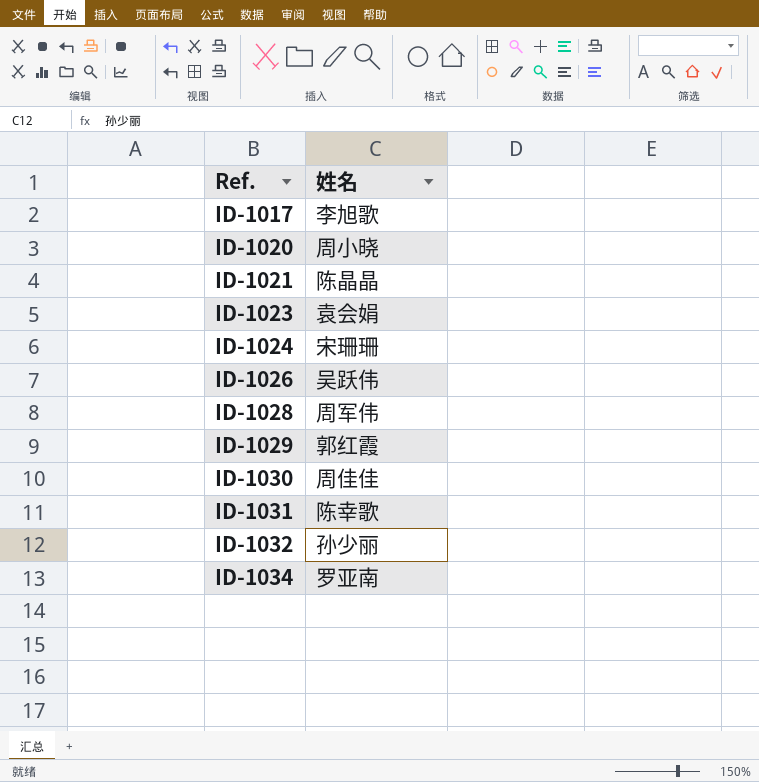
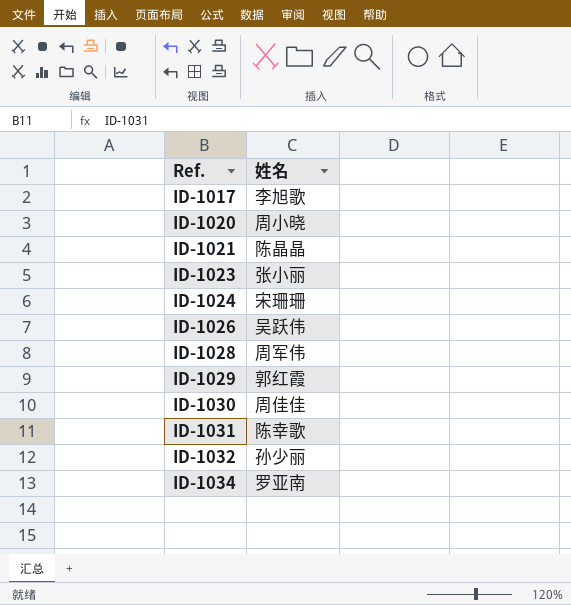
ID-1023 | 姓名: 袁会娟 -> 张小丽

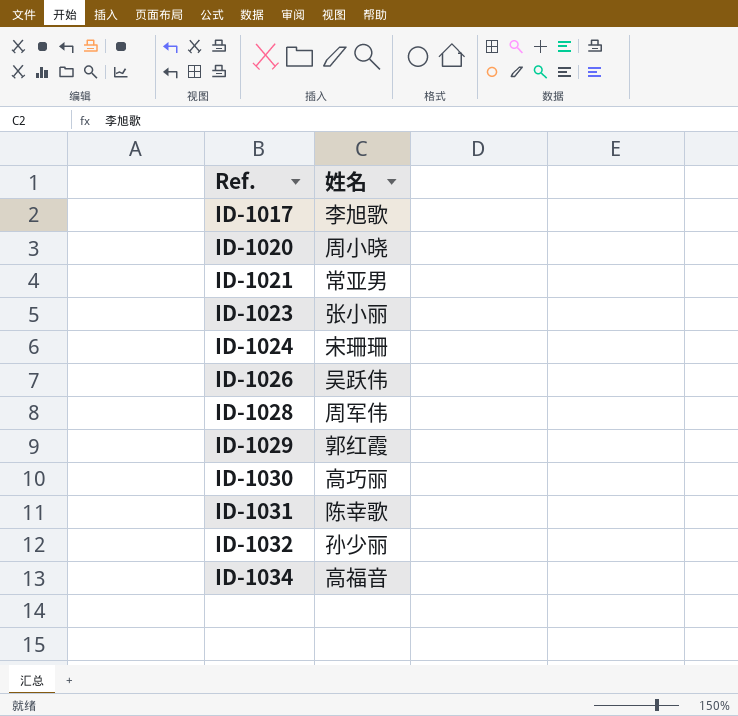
ID-1021 | 姓名: 陈晶晶 -> 常亚男
ID-1030 | 姓名: 周佳佳 -> 高巧丽
ID-1034 | 姓名: 罗亚南 -> 高福音

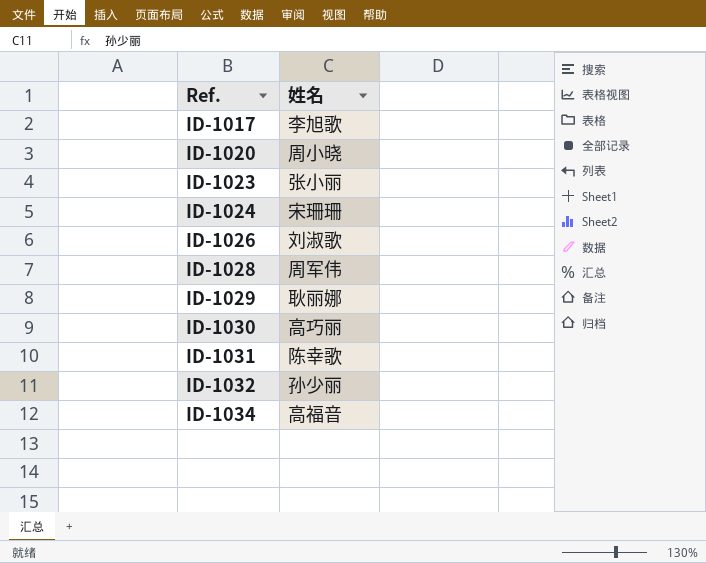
row ID-1021: 常亚男 -> none
ID-1026 | 姓名: 吴跃伟 -> 刘淑歌
ID-1029 | 姓名: 郭红霞 -> 耿丽娜

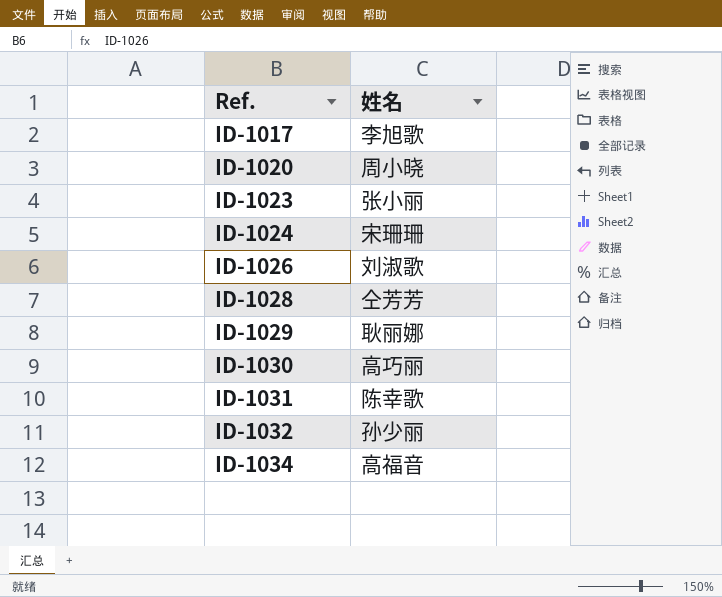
ID-1028 | 姓名: 周军伟 -> 仝芳芳

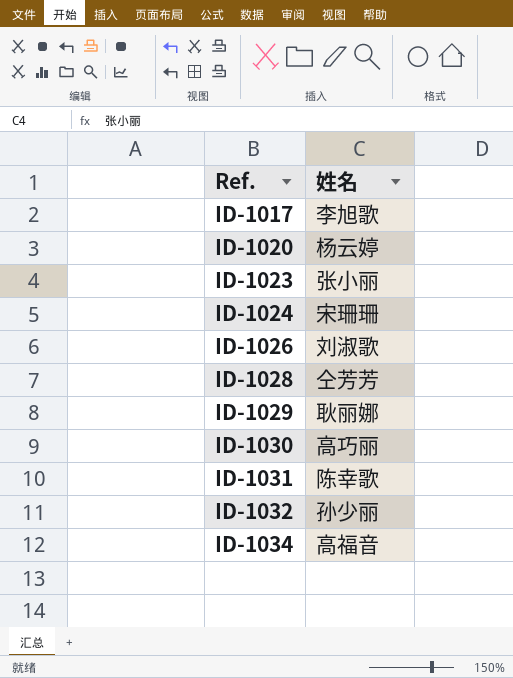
ID-1020 | 姓名: 周小晓 -> 杨云婷

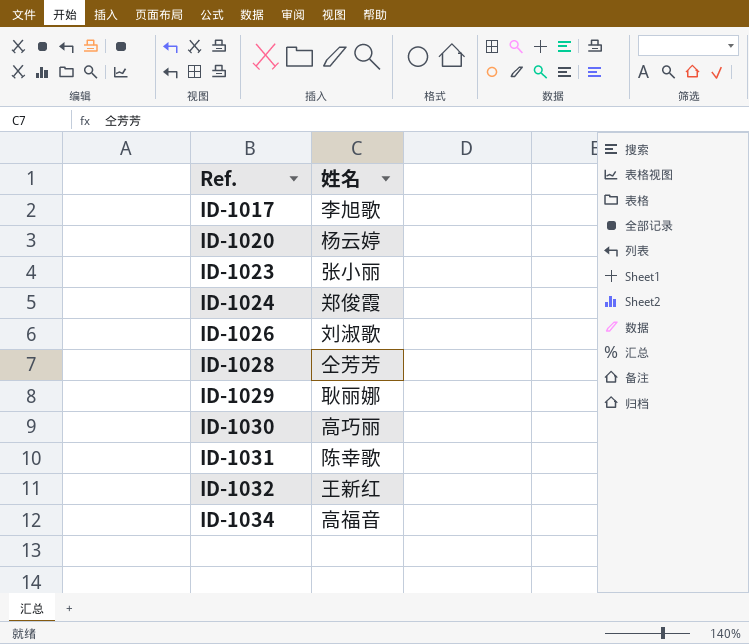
ID-1024 | 姓名: 宋珊珊 -> 郑俊霞
ID-1032 | 姓名: 孙少丽 -> 王新红

